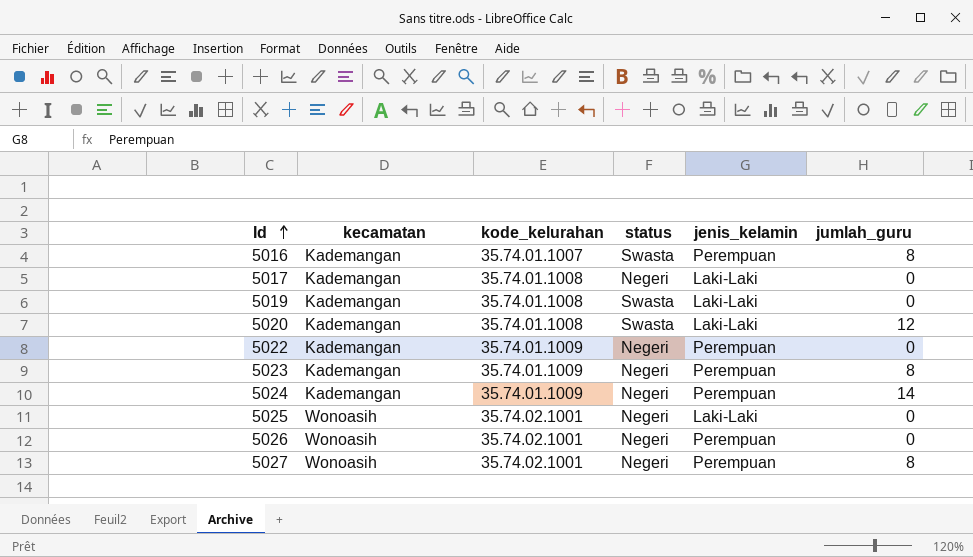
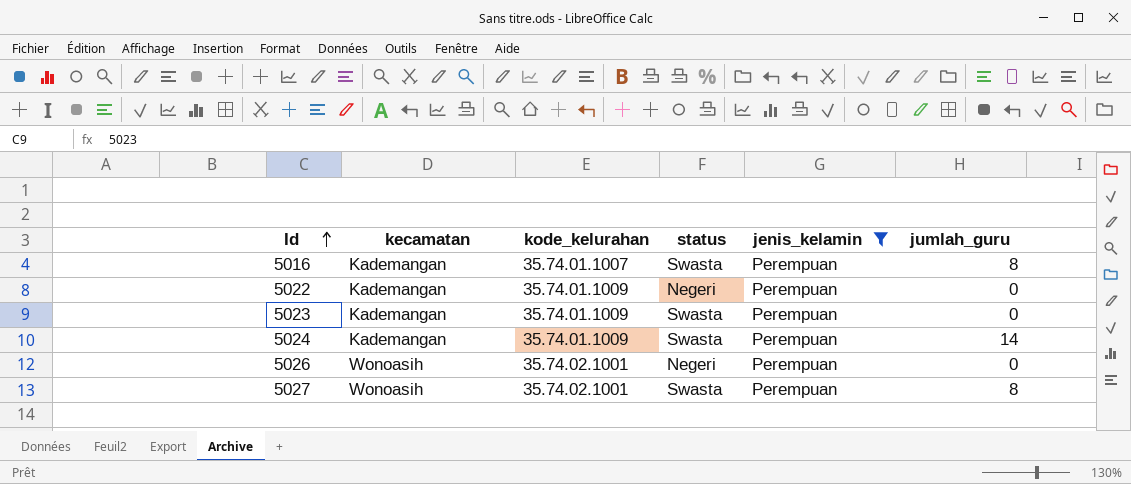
filter: none -> jenis_kelamin = Perempuan
5023 | status: Negeri -> Swasta
5023 | jumlah_guru: 8 -> 0
5024 | status: Negeri -> Swasta
5027 | status: Negeri -> Swasta

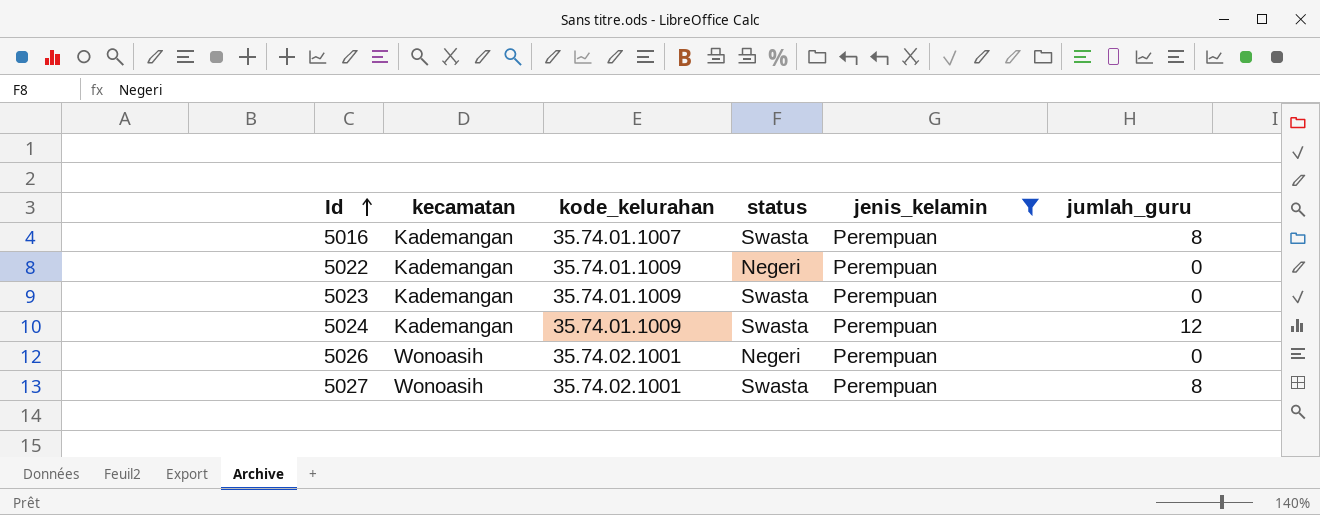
5024 | jumlah_guru: 14 -> 12

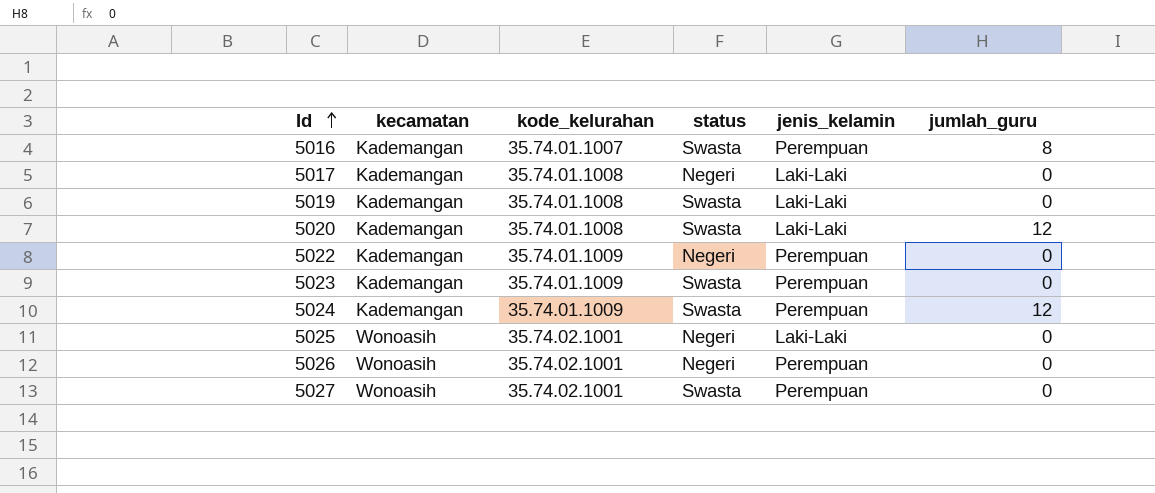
filter: jenis_kelamin = Perempuan -> none
5027 | jumlah_guru: 8 -> 0

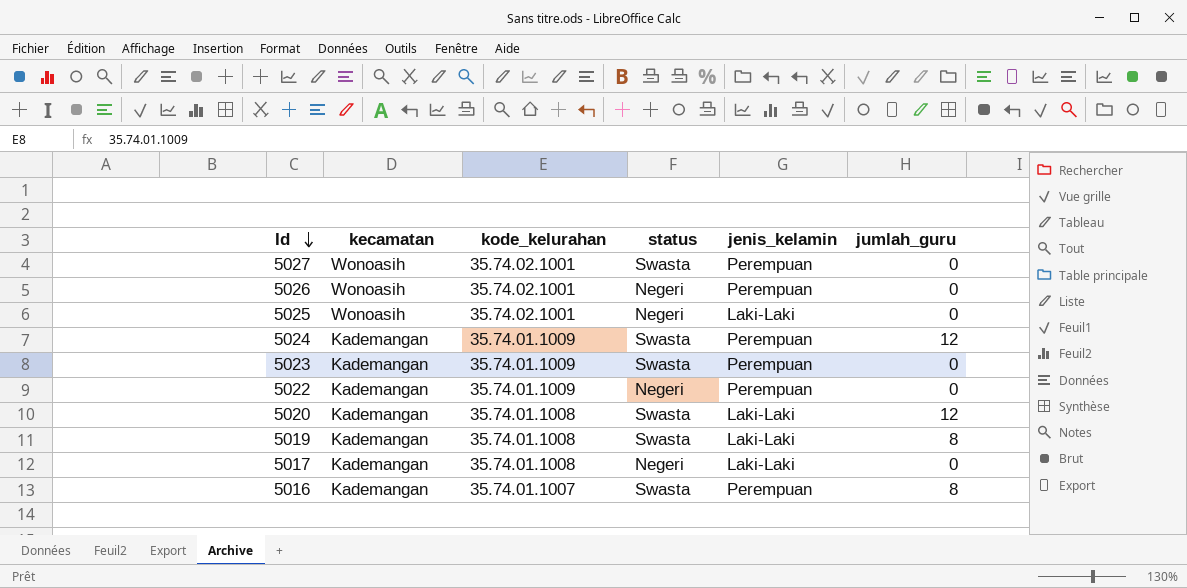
row order: Id ascending -> Id descending
5019 | jumlah_guru: 0 -> 8

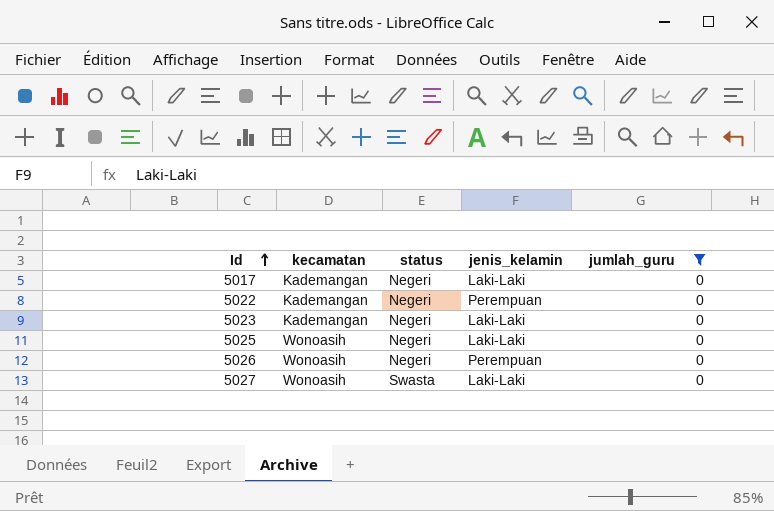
filter: none -> jumlah_guru = 0
row order: Id descending -> Id ascending
column kode_kelurahan | position: 3 -> none
5023 | status: Swasta -> Negeri
5023 | jenis_kelamin: Perempuan -> Laki-Laki
5027 | jenis_kelamin: Perempuan -> Laki-Laki

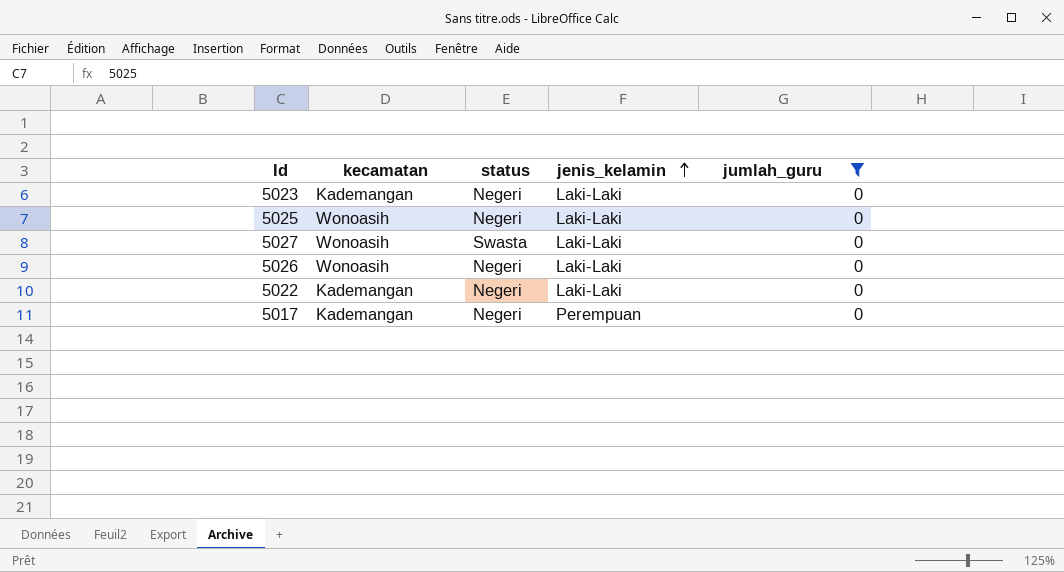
row order: Id ascending -> jenis_kelamin ascending
5026 | jenis_kelamin: Perempuan -> Laki-Laki
5022 | jenis_kelamin: Perempuan -> Laki-Laki
5017 | jenis_kelamin: Laki-Laki -> Perempuan

